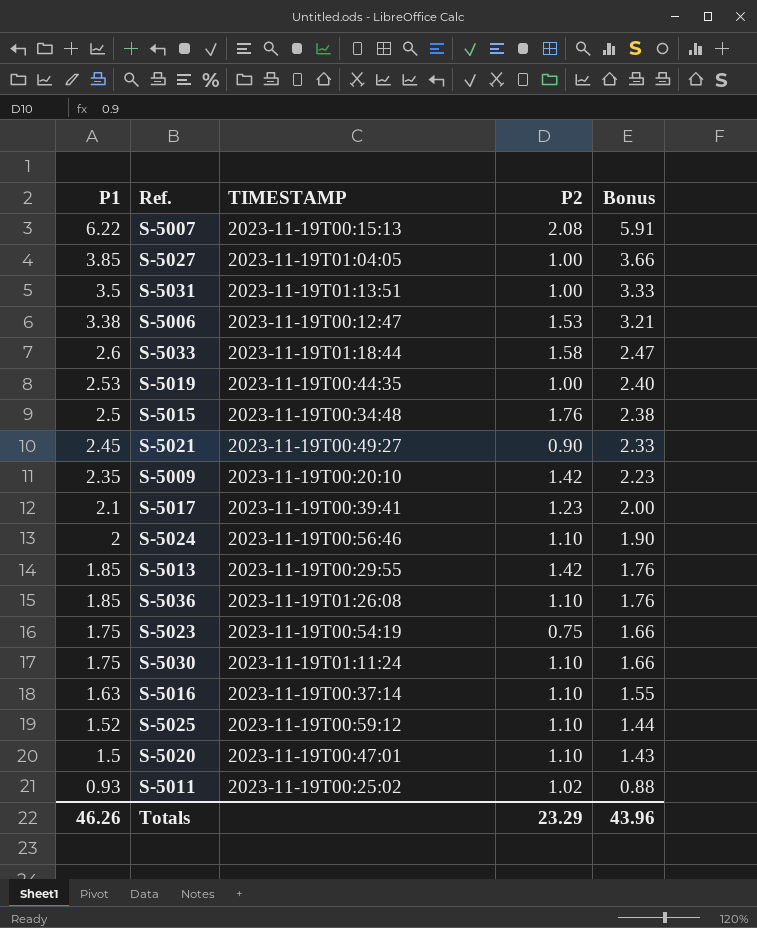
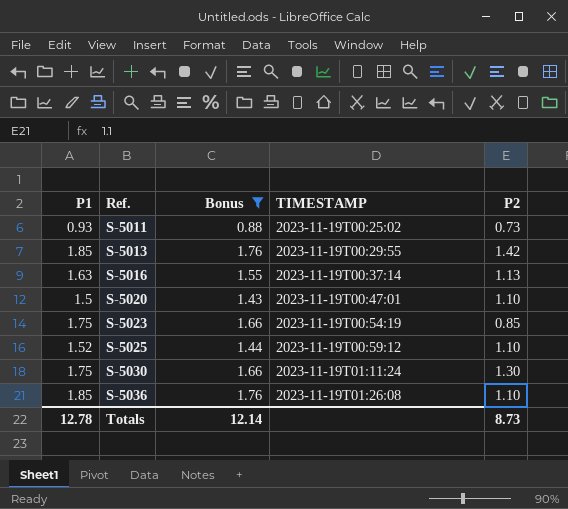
filter: none -> Bonus <= 1.76
row order: P1 descending -> Ref. ascending
column Bonus | position: 5 -> 3
S-5011 | P2: 1.02 -> 0.73
S-5016 | P2: 1.10 -> 1.13
S-5023 | P2: 0.75 -> 0.85
S-5030 | P2: 1.10 -> 1.30
Totals | P1: 46.26 -> 12.78
Totals | Bonus: 43.96 -> 12.14
Totals | P2: 23.29 -> 8.73

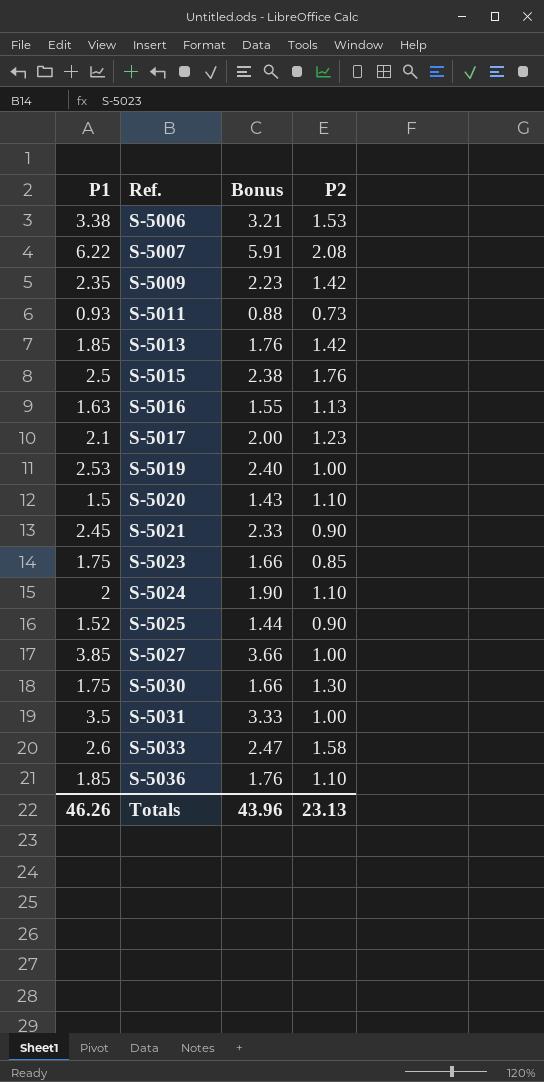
filter: Bonus <= 1.76 -> none
column TIMESTAMP | position: 4 -> none
S-5025 | P2: 1.10 -> 0.90
Totals | P1: 12.78 -> 46.26
Totals | Bonus: 12.14 -> 43.96
Totals | P2: 8.73 -> 23.13

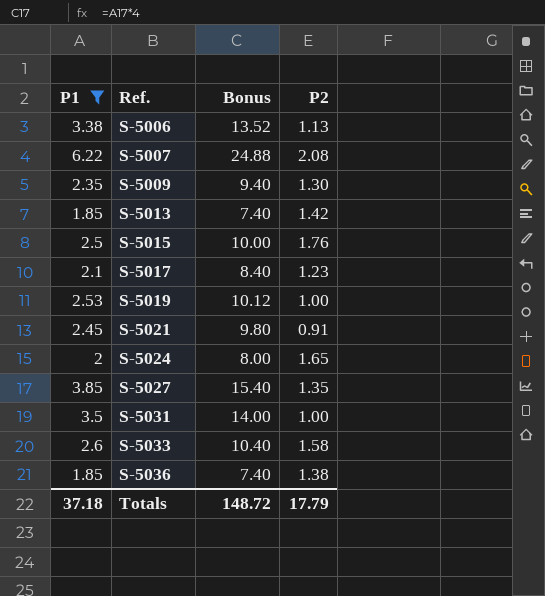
filter: none -> P1 >= 1.85
column Bonus | formula: [P1] * 0.95 -> [P1] * 4
S-5006 | P2: 1.53 -> 1.13
S-5009 | P2: 1.42 -> 1.30
S-5021 | P2: 0.90 -> 0.91
S-5024 | P2: 1.10 -> 1.65
S-5027 | P2: 1.00 -> 1.35
S-5036 | P2: 1.10 -> 1.38
Totals | P1: 46.26 -> 37.18
Totals | Bonus: 43.96 -> 148.72
Totals | P2: 23.13 -> 17.79

